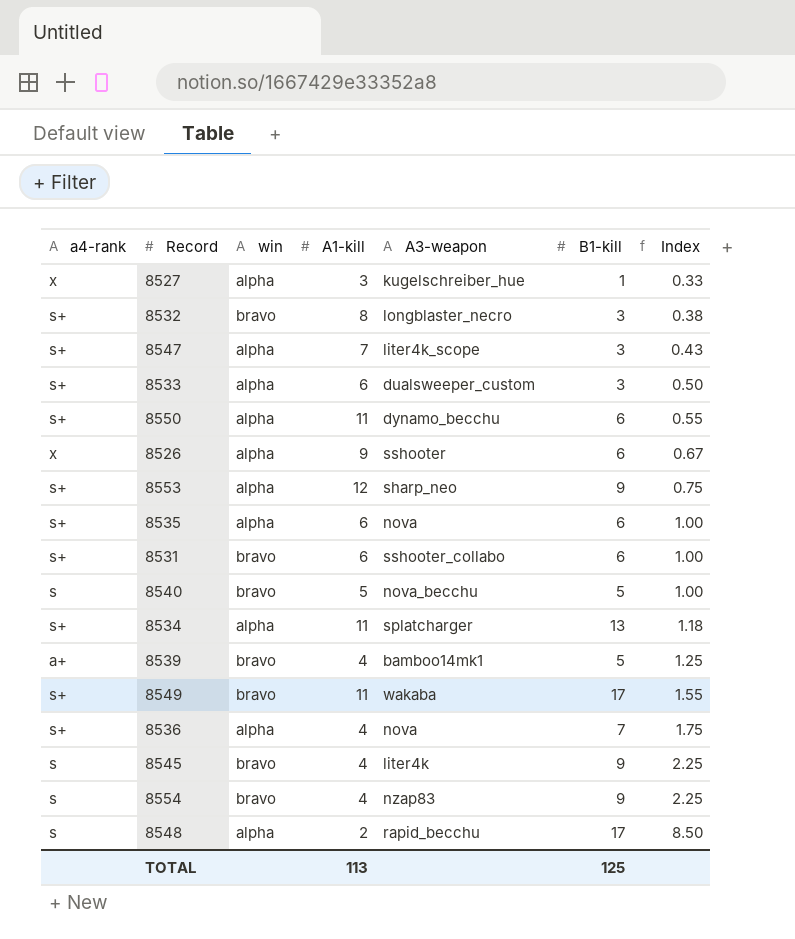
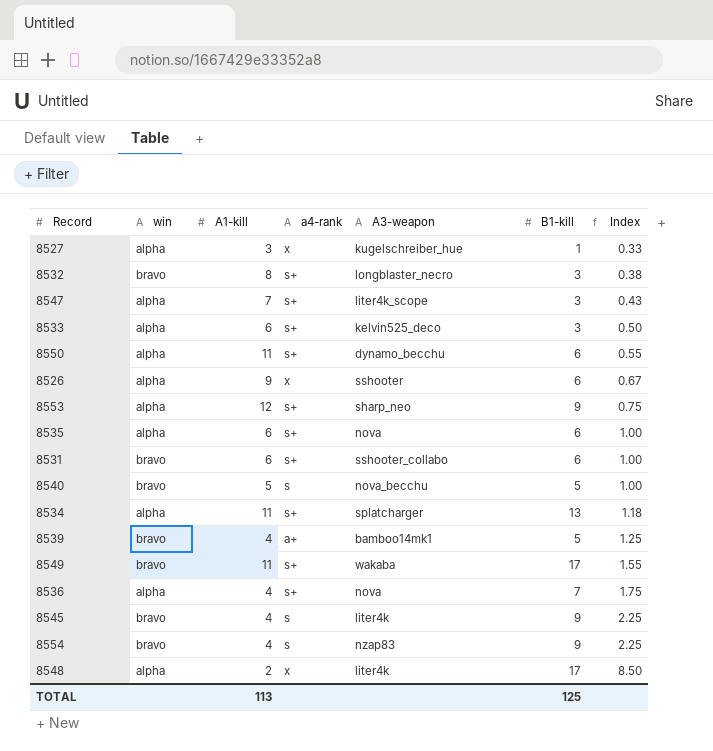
column a4-rank | position: 1 -> 4
8533 | A3-weapon: dualsweeper_custom -> kelvin525_deco
8548 | a4-rank: s -> x
8548 | A3-weapon: rapid_becchu -> liter4k

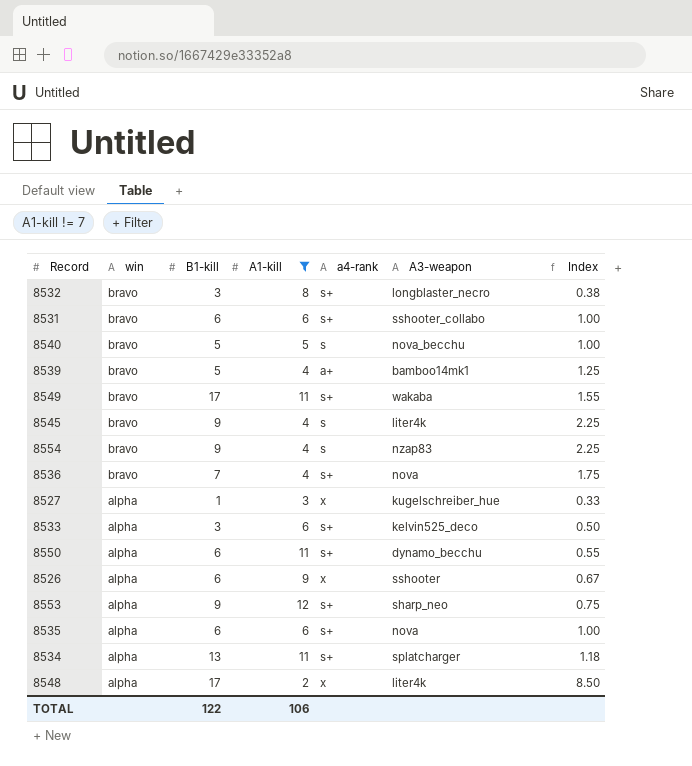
filter: none -> A1-kill != 7
row order: Index ascending -> win descending
column B1-kill | position: 6 -> 3
8536 | win: alpha -> bravo
TOTAL | B1-kill: 125 -> 122
TOTAL | A1-kill: 113 -> 106

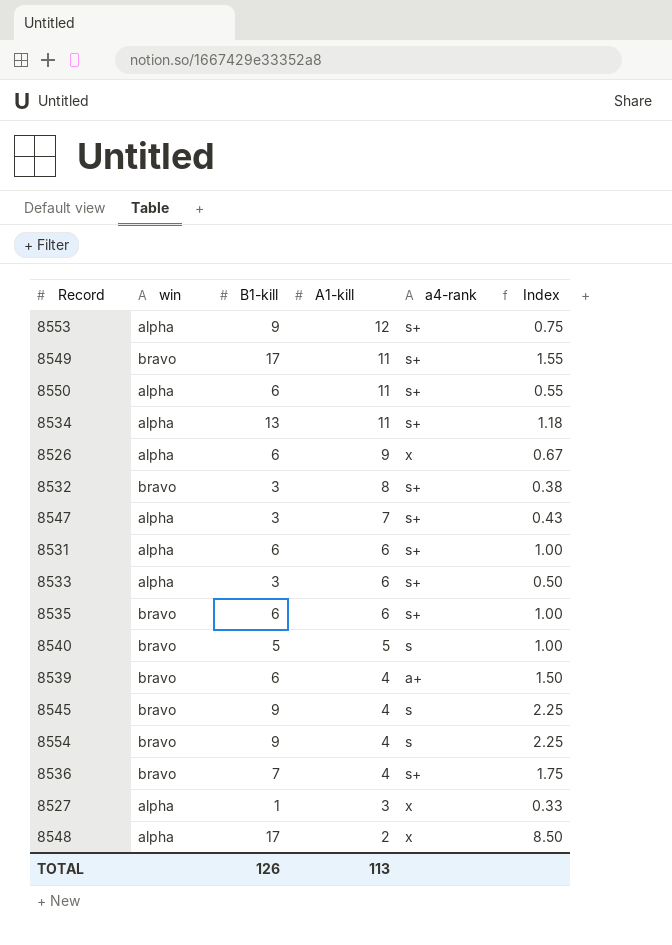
filter: A1-kill != 7 -> none
row order: win descending -> A1-kill descending
column A3-weapon | position: 6 -> none
8531 | win: bravo -> alpha
8535 | win: alpha -> bravo
8539 | B1-kill: 5 -> 6
8539 | Index: 1.25 -> 1.50
TOTAL | B1-kill: 122 -> 126
TOTAL | A1-kill: 106 -> 113

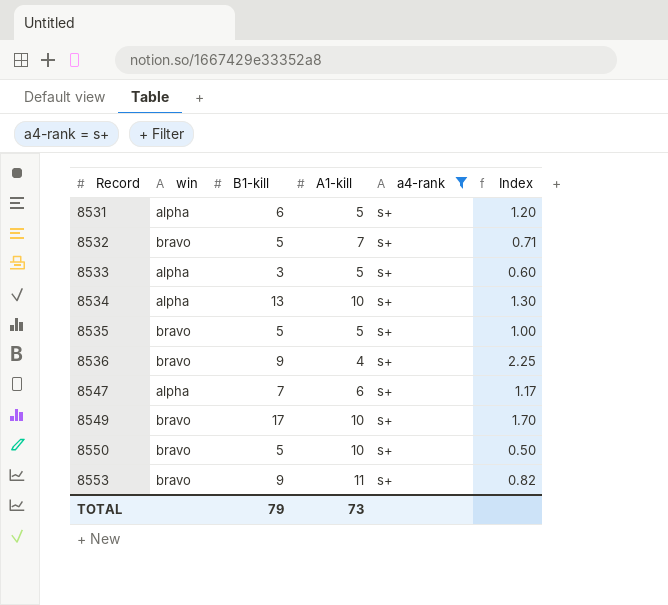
filter: none -> a4-rank = s+
row order: A1-kill descending -> Record ascending
8531 | A1-kill: 6 -> 5
8531 | Index: 1.00 -> 1.20
8532 | B1-kill: 3 -> 5
8532 | A1-kill: 8 -> 7
8532 | Index: 0.38 -> 0.71
8533 | A1-kill: 6 -> 5
8533 | Index: 0.50 -> 0.60
8534 | A1-kill: 11 -> 10
8534 | Index: 1.18 -> 1.30
8535 | B1-kill: 6 -> 5
8535 | A1-kill: 6 -> 5
8536 | B1-kill: 7 -> 9
8536 | Index: 1.75 -> 2.25
8547 | B1-kill: 3 -> 7
8547 | A1-kill: 7 -> 6
8547 | Index: 0.43 -> 1.17
8549 | A1-kill: 11 -> 10
8549 | Index: 1.55 -> 1.70
8550 | win: alpha -> bravo
8550 | B1-kill: 6 -> 5
8550 | A1-kill: 11 -> 10
8550 | Index: 0.55 -> 0.50
8553 | win: alpha -> bravo
8553 | A1-kill: 12 -> 11
8553 | Index: 0.75 -> 0.82
TOTAL | B1-kill: 126 -> 79
TOTAL | A1-kill: 113 -> 73

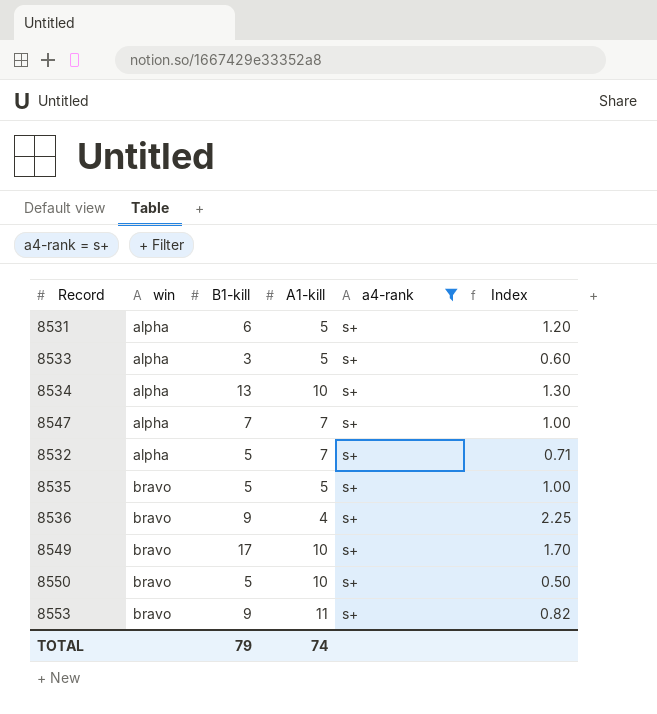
row order: Record ascending -> win ascending
8547 | A1-kill: 6 -> 7
8547 | Index: 1.17 -> 1.00
8532 | win: bravo -> alpha
TOTAL | A1-kill: 73 -> 74

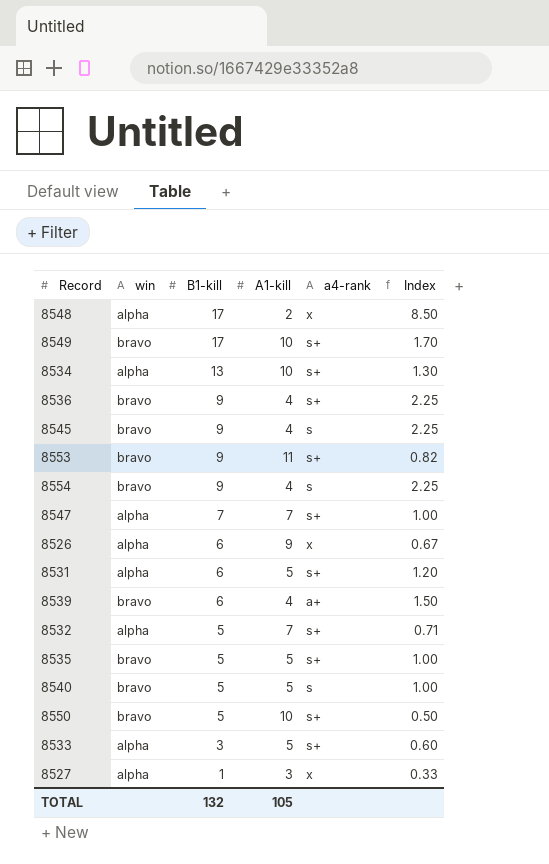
filter: a4-rank = s+ -> none
row order: win ascending -> B1-kill descending
TOTAL | B1-kill: 79 -> 132
TOTAL | A1-kill: 74 -> 105

